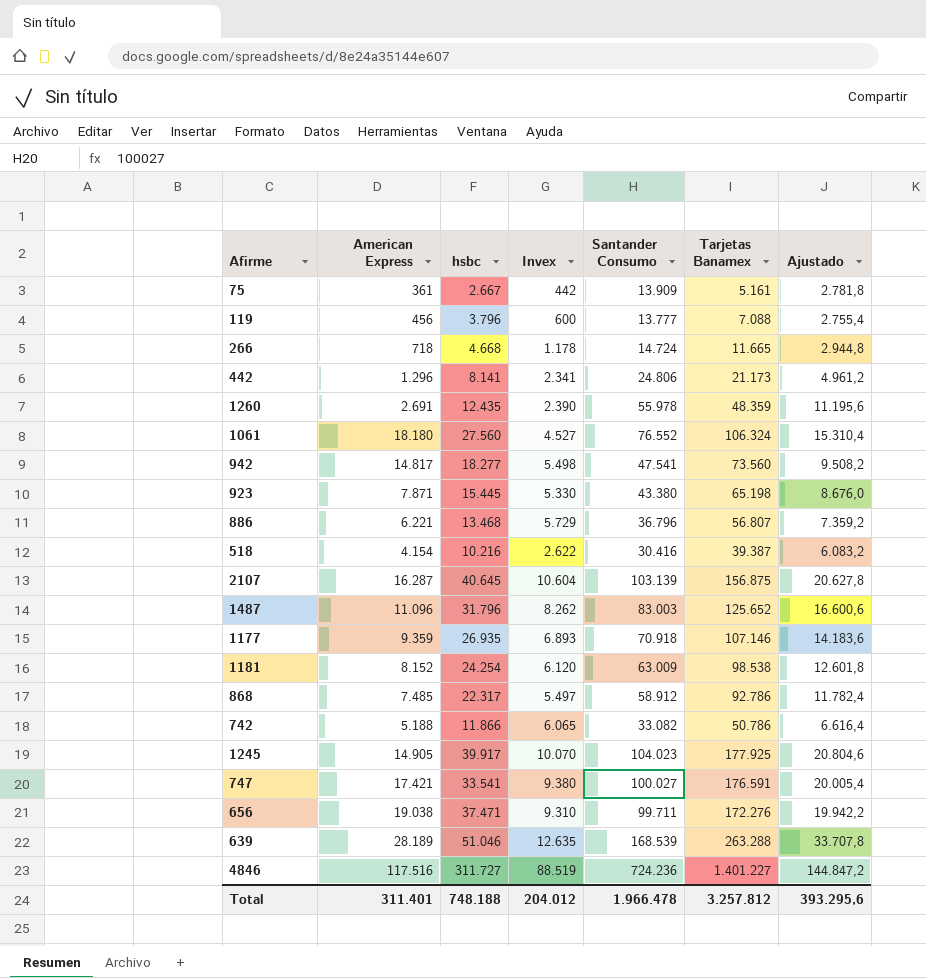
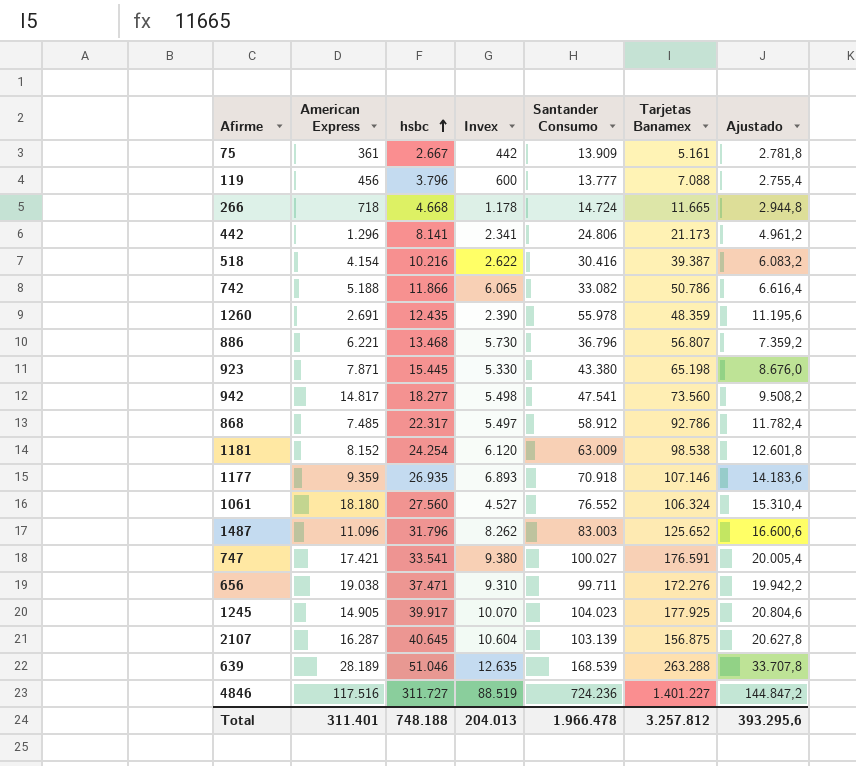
row order: none -> hsbc ascending
886 | Invex: 5.729 -> 5.730
Total | Invex: 204.012 -> 204.013

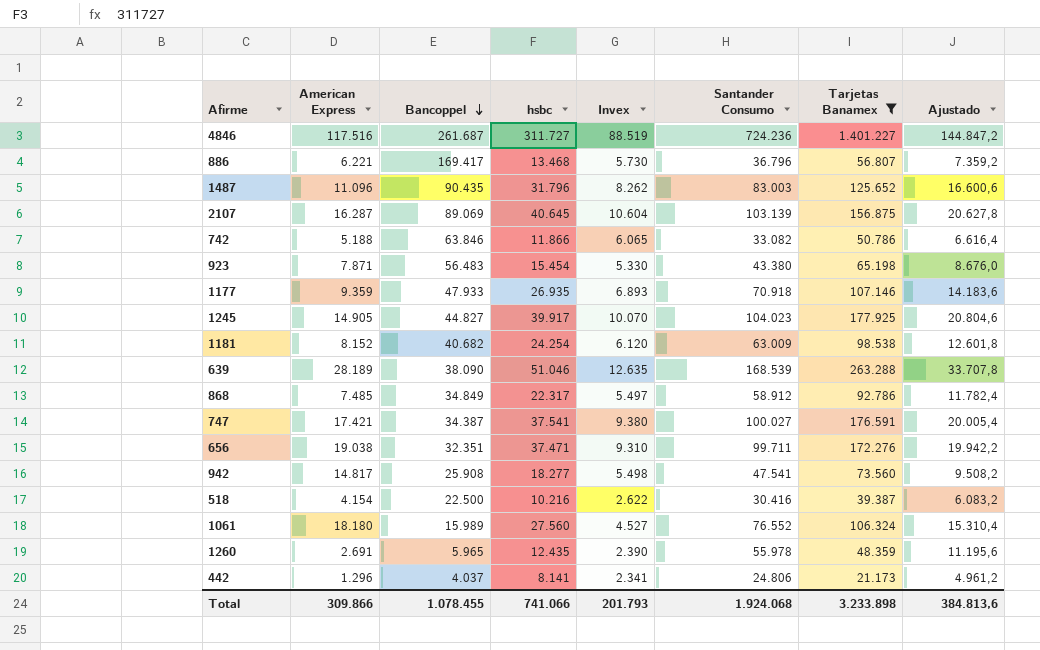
filter: none -> Tarjetas Banamex >= 21.173
row order: hsbc ascending -> Bancoppel descending
column Bancoppel | position: none -> 3
923 | hsbc: 15.445 -> 15.454
747 | hsbc: 33.541 -> 37.541
Total | American Express: 311.401 -> 309.866
Total | hsbc: 748.188 -> 741.066
Total | Invex: 204.013 -> 201.793
Total | Santander Consumo: 1.966.478 -> 1.924.068
Total | Tarjetas Banamex: 3.257.812 -> 3.233.898
Total | Ajustado: 393.295,6 -> 384.813,6

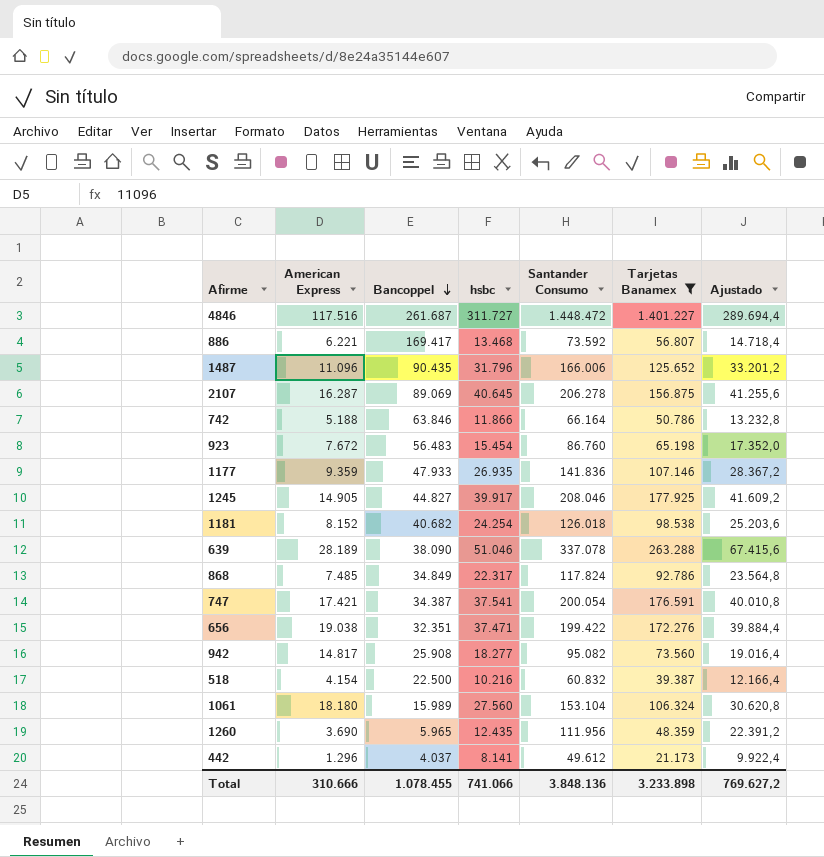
column Invex | position: 5 -> none
4846 | Santander Consumo: 724.236 -> 1.448.472
4846 | Ajustado: 144.847,2 -> 289.694,4
886 | Santander Consumo: 36.796 -> 73.592
886 | Ajustado: 7.359,2 -> 14.718,4
1487 | Santander Consumo: 83.003 -> 166.006
1487 | Ajustado: 16.600,6 -> 33.201,2
2107 | Santander Consumo: 103.139 -> 206.278
2107 | Ajustado: 20.627,8 -> 41.255,6
742 | Santander Consumo: 33.082 -> 66.164
742 | Ajustado: 6.616,4 -> 13.232,8
923 | American Express: 7.871 -> 7.672
923 | Santander Consumo: 43.380 -> 86.760
923 | Ajustado: 8.676,0 -> 17.352,0
1177 | Santander Consumo: 70.918 -> 141.836
1177 | Ajustado: 14.183,6 -> 28.367,2
1245 | Santander Consumo: 104.023 -> 208.046
1245 | Ajustado: 20.804,6 -> 41.609,2
1181 | Santander Consumo: 63.009 -> 126.018
1181 | Ajustado: 12.601,8 -> 25.203,6
639 | Santander Consumo: 168.539 -> 337.078
639 | Ajustado: 33.707,8 -> 67.415,6
868 | Santander Consumo: 58.912 -> 117.824
868 | Ajustado: 11.782,4 -> 23.564,8
747 | Santander Consumo: 100.027 -> 200.054
747 | Ajustado: 20.005,4 -> 40.010,8
656 | Santander Consumo: 99.711 -> 199.422
656 | Ajustado: 19.942,2 -> 39.884,4
942 | Santander Consumo: 47.541 -> 95.082
942 | Ajustado: 9.508,2 -> 19.016,4
518 | Santander Consumo: 30.416 -> 60.832
518 | Ajustado: 6.083,2 -> 12.166,4
1061 | Santander Consumo: 76.552 -> 153.104
1061 | Ajustado: 15.310,4 -> 30.620,8
1260 | American Express: 2.691 -> 3.690
1260 | Santander Consumo: 55.978 -> 111.956
1260 | Ajustado: 11.195,6 -> 22.391,2
442 | Santander Consumo: 24.806 -> 49.612
442 | Ajustado: 4.961,2 -> 9.922,4
Total | American Express: 309.866 -> 310.666
Total | Santander Consumo: 1.924.068 -> 3.848.136
Total | Ajustado: 384.813,6 -> 769.627,2

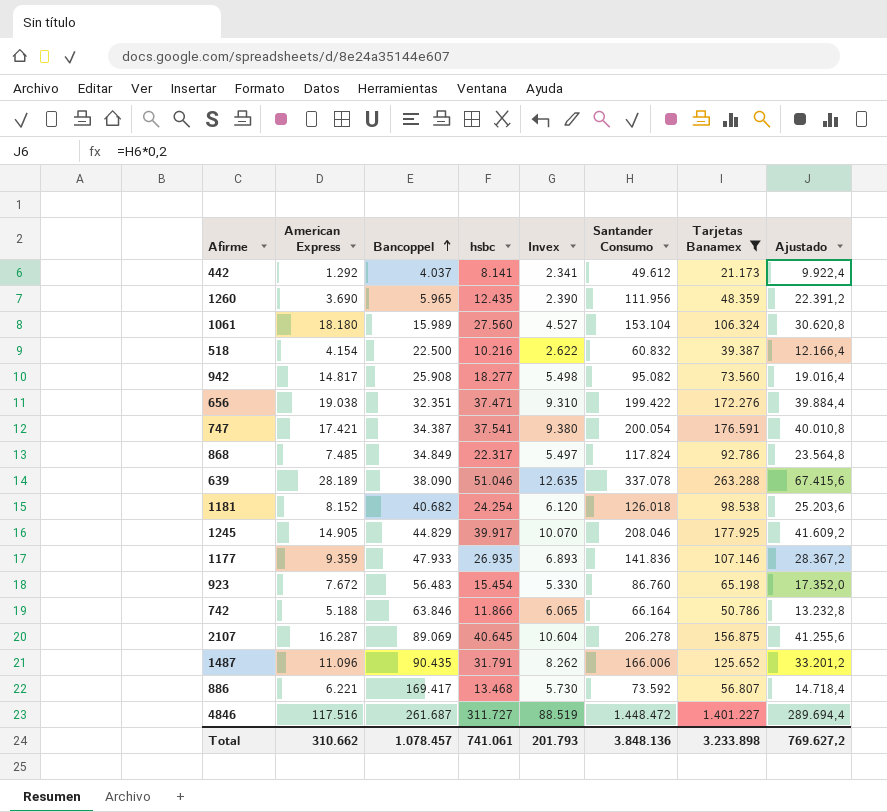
row order: Bancoppel descending -> Bancoppel ascending
column Invex | position: none -> 5
442 | American Express: 1.296 -> 1.292
1245 | Bancoppel: 44.827 -> 44.829
1487 | hsbc: 31.796 -> 31.791
Total | American Express: 310.666 -> 310.662
Total | Bancoppel: 1.078.455 -> 1.078.457
Total | hsbc: 741.066 -> 741.061

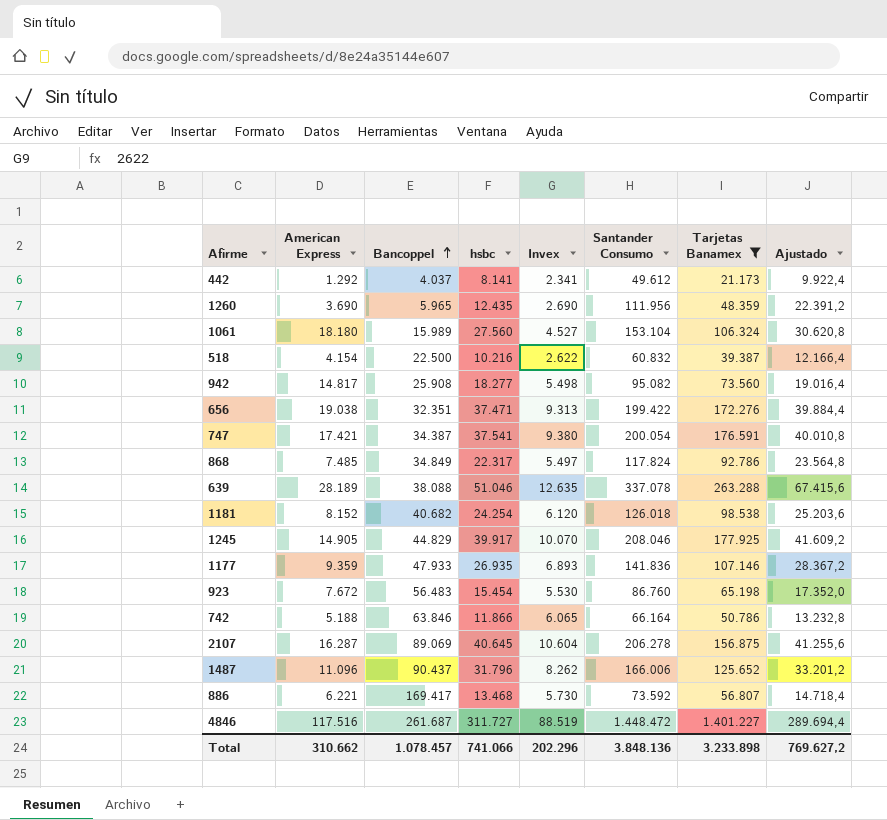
1260 | Invex: 2.390 -> 2.690
656 | Invex: 9.310 -> 9.313
639 | Bancoppel: 38.090 -> 38.088
923 | Invex: 5.330 -> 5.530
1487 | Bancoppel: 90.435 -> 90.437
1487 | hsbc: 31.791 -> 31.796
Total | hsbc: 741.061 -> 741.066
Total | Invex: 201.793 -> 202.296

